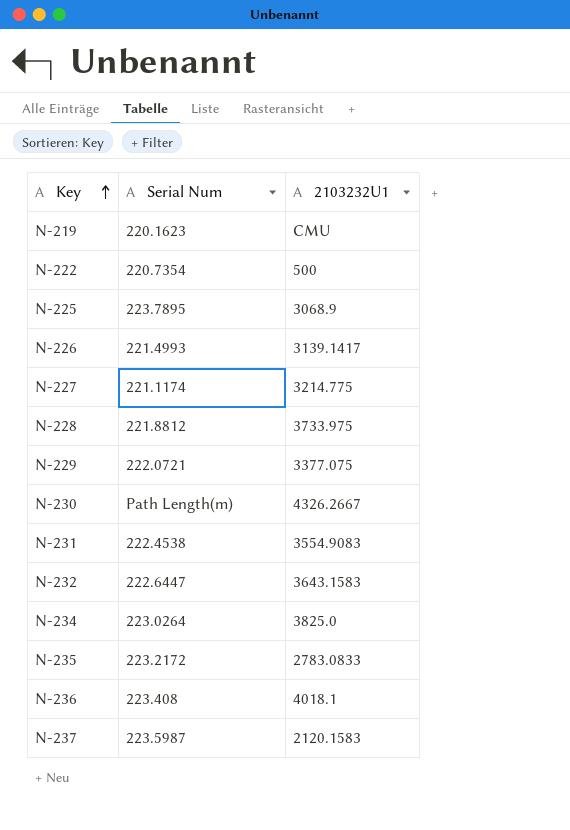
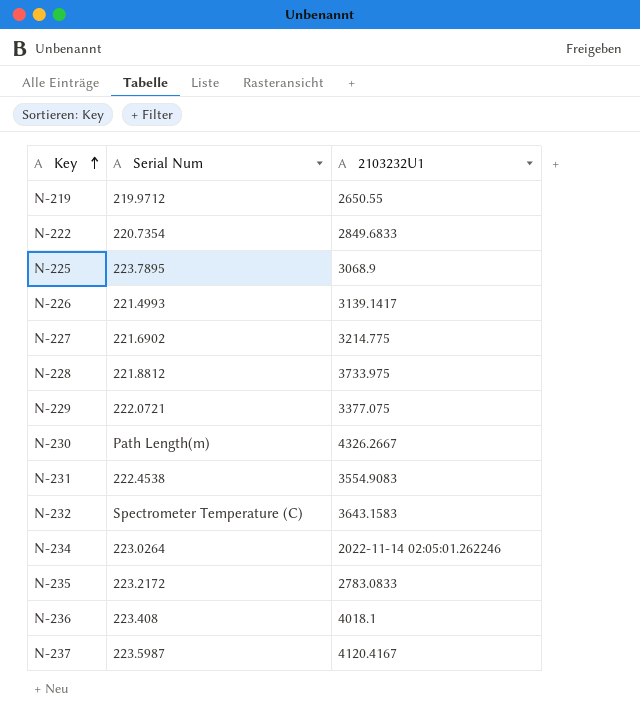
N-219 | Serial Num: 220.1623 -> 219.9712
N-219 | 2103232U1: CMU -> 2650.55
N-222 | 2103232U1: 500 -> 2849.6833
N-227 | Serial Num: 221.1174 -> 221.6902
N-232 | Serial Num: 222.6447 -> Spectrometer Temperature (C)
N-234 | 2103232U1: 3825.0 -> 2022-11-14 02:05:01.262246
N-237 | 2103232U1: 2120.1583 -> 4120.4167

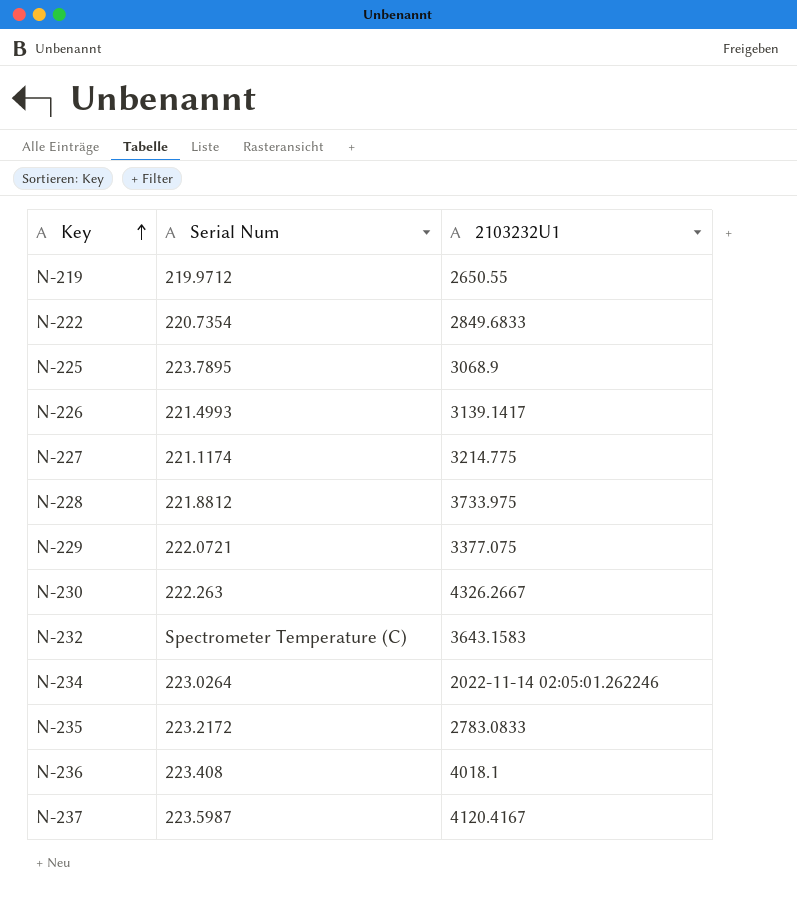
row N-231: 222.4538 | 3554.9083 -> none
N-227 | Serial Num: 221.6902 -> 221.1174
N-230 | Serial Num: Path Length(m) -> 222.263

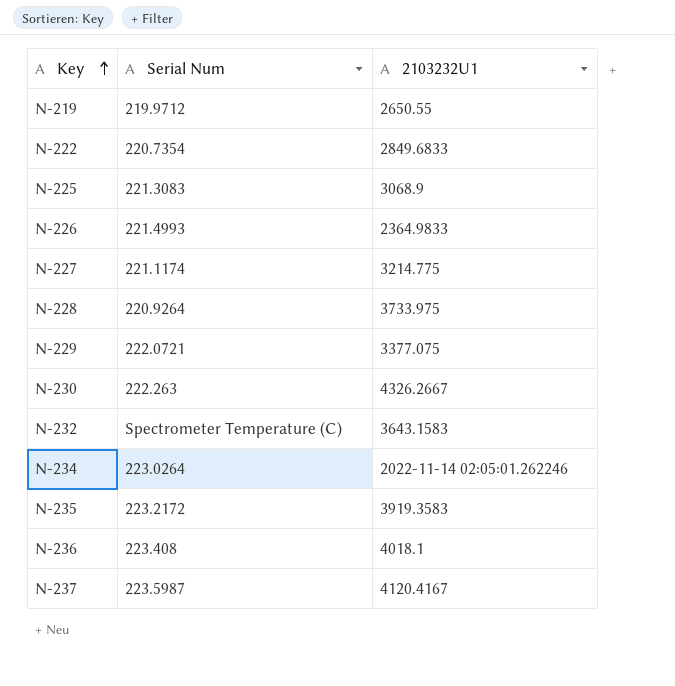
N-225 | Serial Num: 223.7895 -> 221.3083
N-226 | 2103232U1: 3139.1417 -> 2364.9833
N-228 | Serial Num: 221.8812 -> 220.9264
N-235 | 2103232U1: 2783.0833 -> 3919.3583

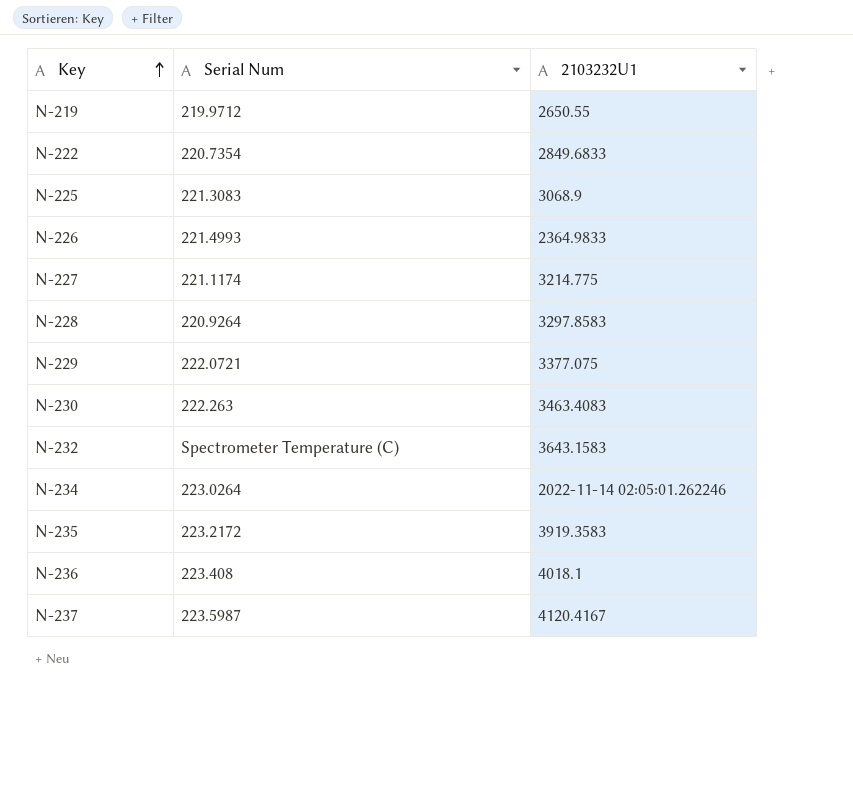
N-228 | 2103232U1: 3733.975 -> 3297.8583
N-230 | 2103232U1: 4326.2667 -> 3463.4083

